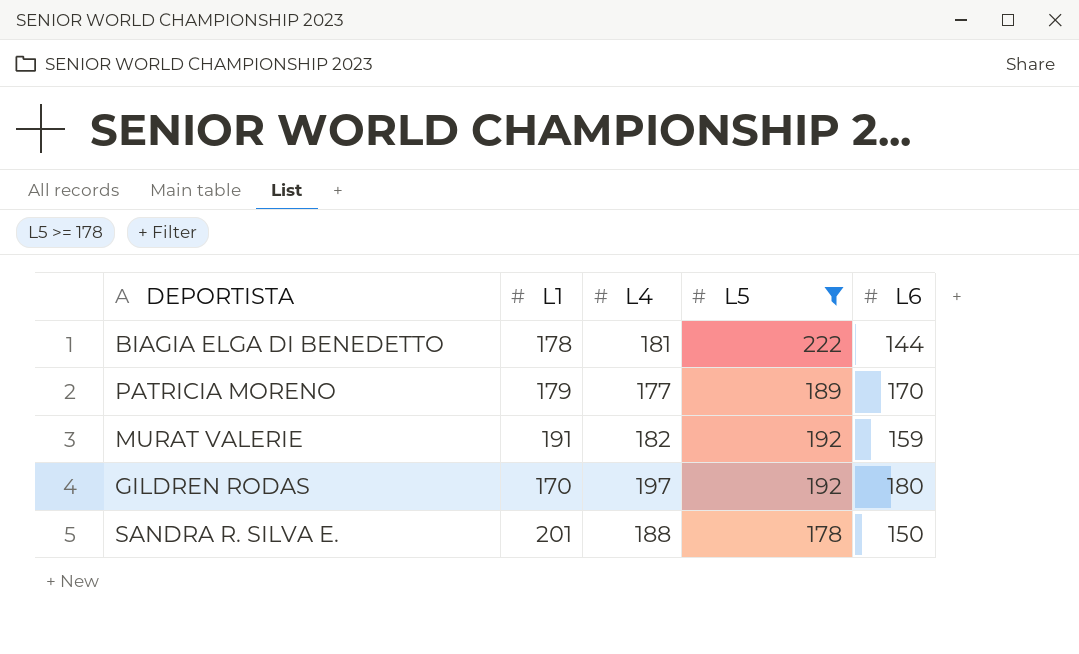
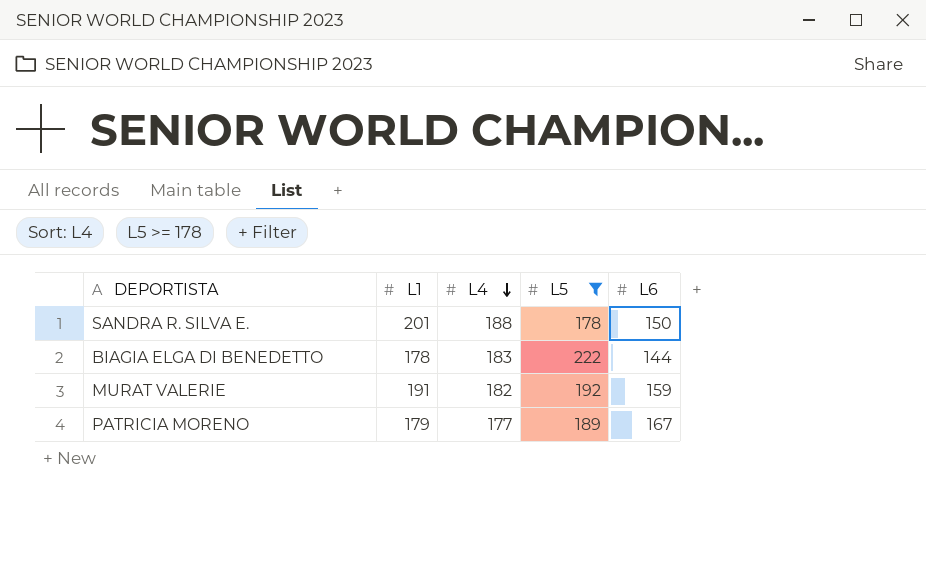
row order: none -> L4 descending
row GILDREN RODAS: 170 | 197 | 192 | 180 -> none
BIAGIA ELGA DI BENEDETTO | L4: 181 -> 183
PATRICIA MORENO | L6: 170 -> 167

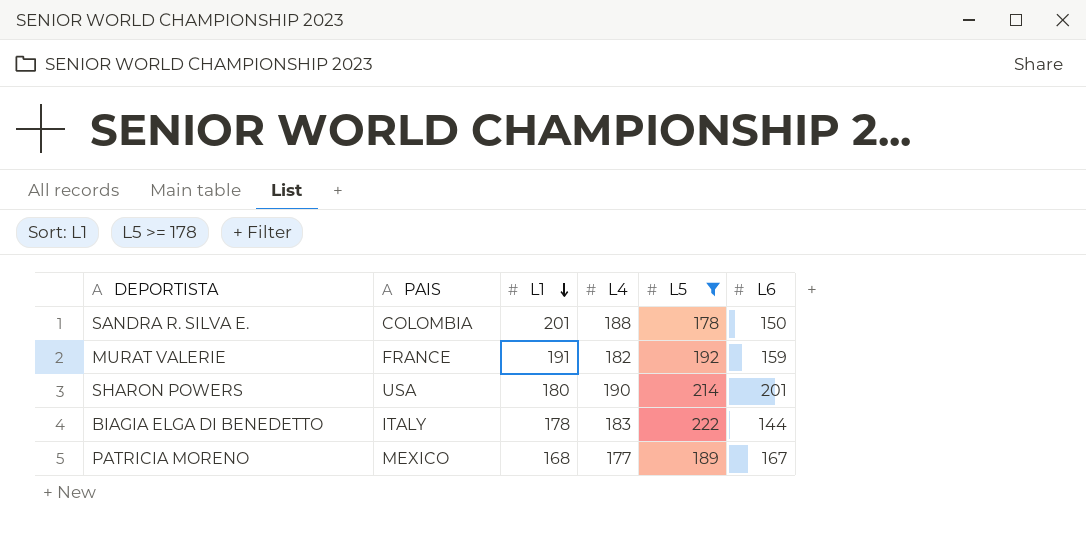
row order: L4 descending -> L1 descending
column PAIS | position: none -> 2
row SHARON POWERS: none -> USA | 180 | 190 | 214 | 201
PATRICIA MORENO | L1: 179 -> 168

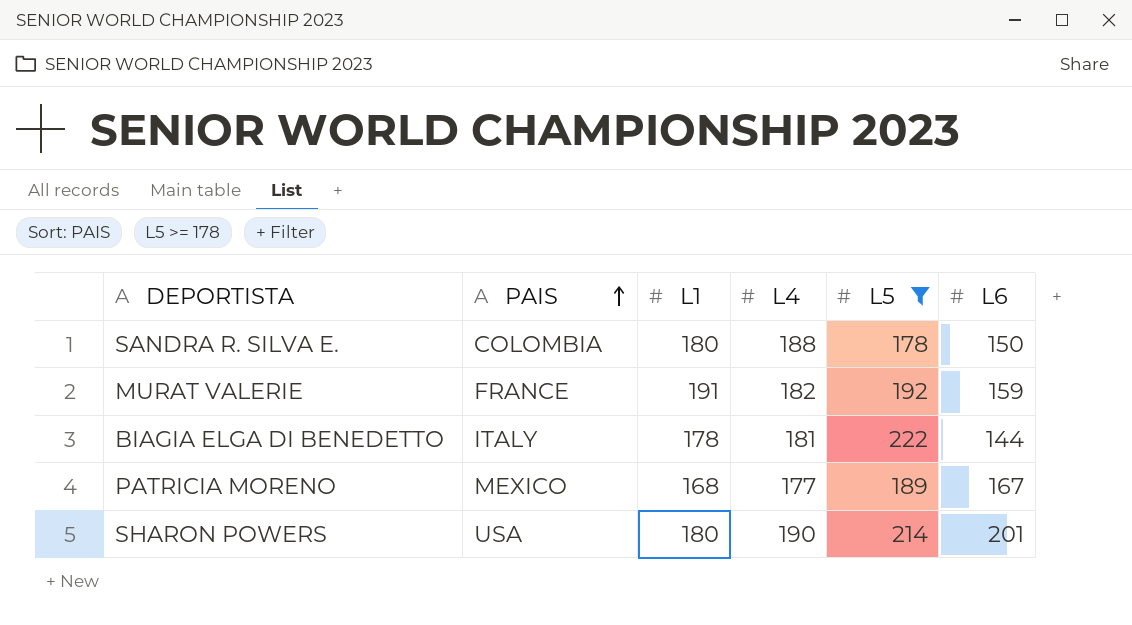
row order: L1 descending -> PAIS ascending
SANDRA R. SILVA E. | L1: 201 -> 180
BIAGIA ELGA DI BENEDETTO | L4: 183 -> 181

